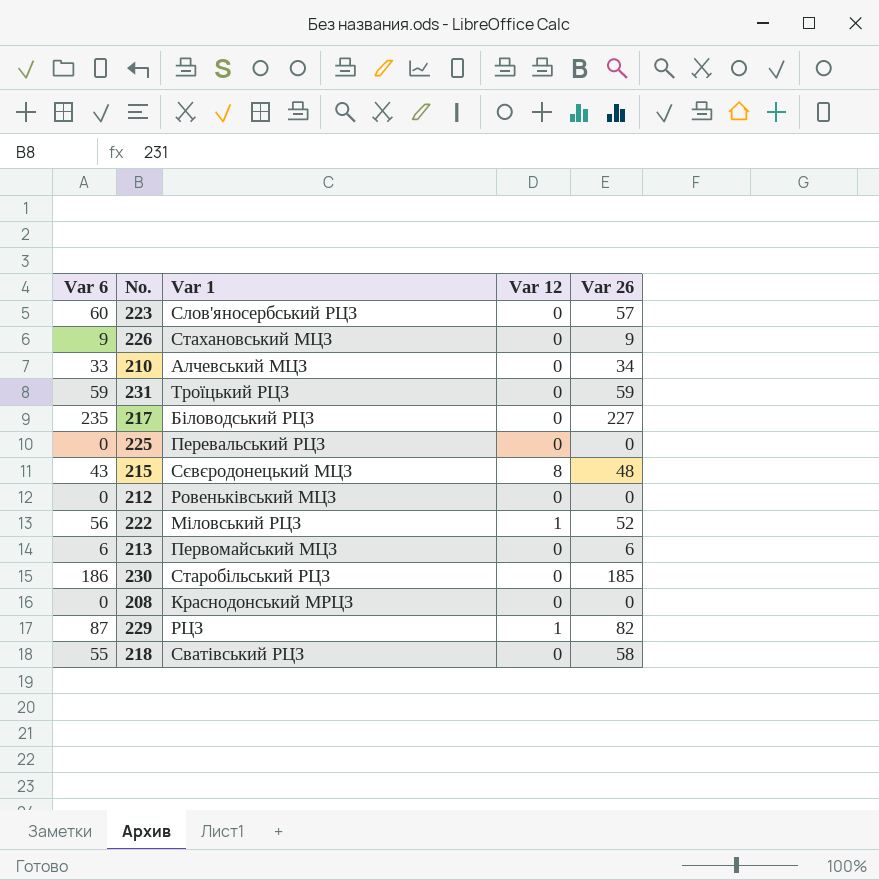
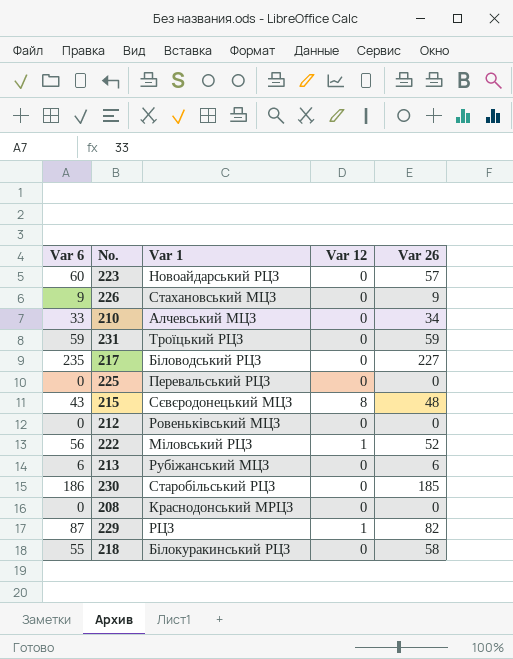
223 | Var 1: Слов'яносербський РЦЗ -> Новоайдарський РЦЗ
213 | Var 1: Первомайський МЦЗ -> Рубіжанський МЦЗ
218 | Var 1: Сватівський РЦЗ -> Білокуракинський РЦЗ

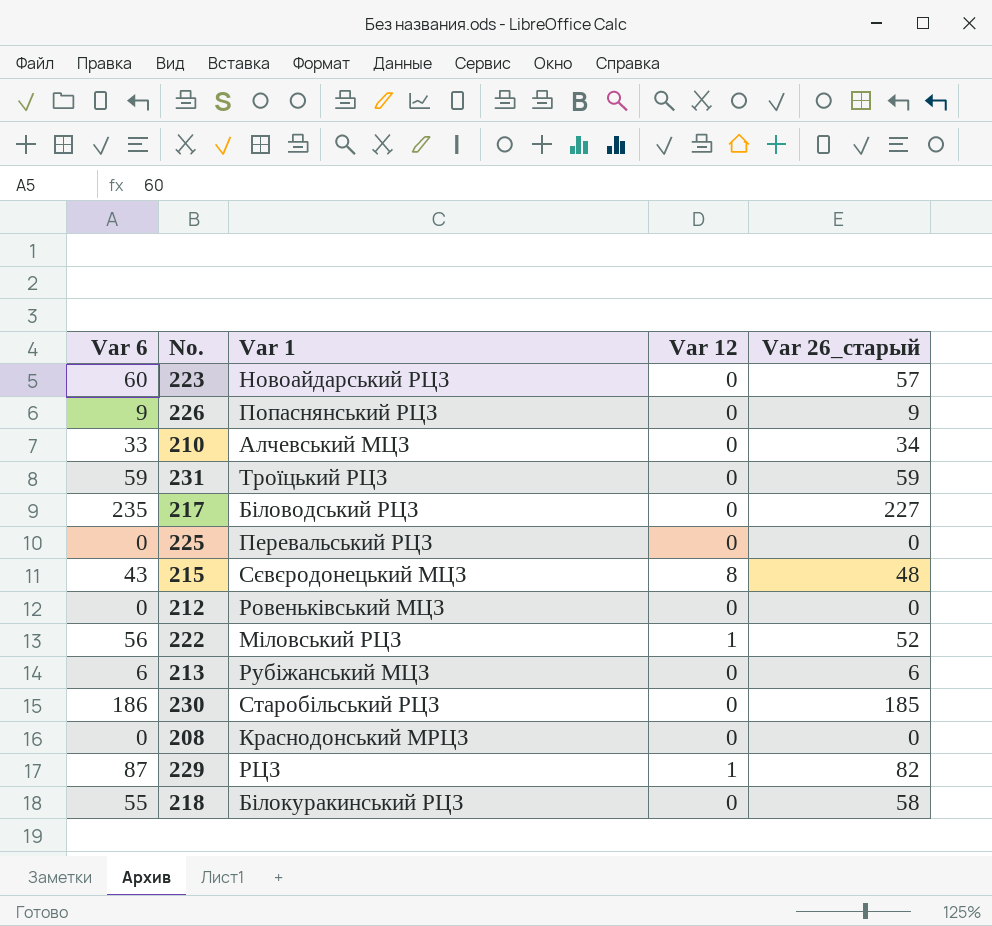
column name: Var 26 -> Var 26_старый
226 | Var 1: Стахановський МЦЗ -> Попаснянський РЦЗ

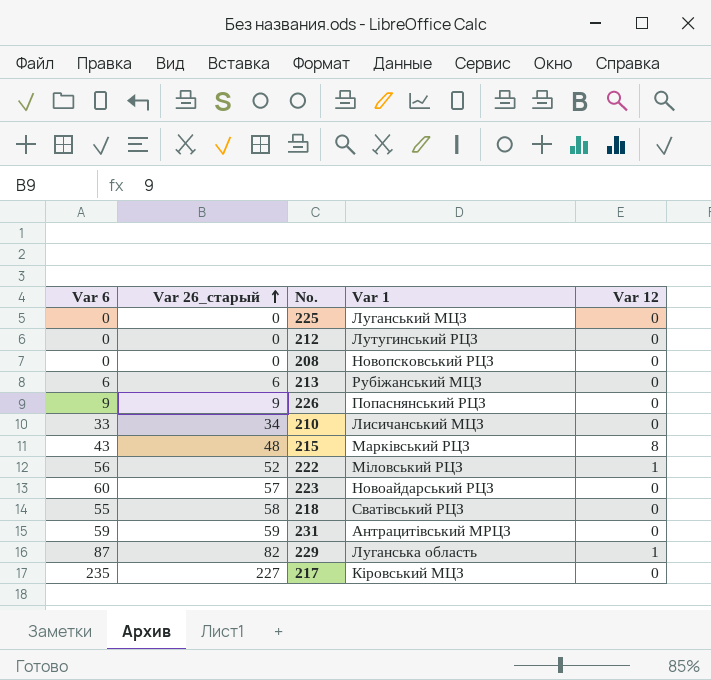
row order: none -> Var 26_старый ascending
column Var 26_старый | position: 5 -> 2
row 230: 186 | Старобільський РЦЗ | 0 | 185 -> none
225 | Var 1: Перевальський РЦЗ -> Луганський МЦЗ
212 | Var 1: Ровеньківський МЦЗ -> Лутугинський РЦЗ
208 | Var 1: Краснодонський МРЦЗ -> Новопсковський РЦЗ
210 | Var 1: Алчевський МЦЗ -> Лисичанський МЦЗ
215 | Var 1: Сєвєродонецький МЦЗ -> Марківський РЦЗ
218 | Var 1: Білокуракинський РЦЗ -> Сватівський РЦЗ
231 | Var 1: Троїцький РЦЗ -> Антрацитівський МРЦЗ
229 | Var 1: РЦЗ -> Луганська область
217 | Var 1: Біловодський РЦЗ -> Кіровський МЦЗ

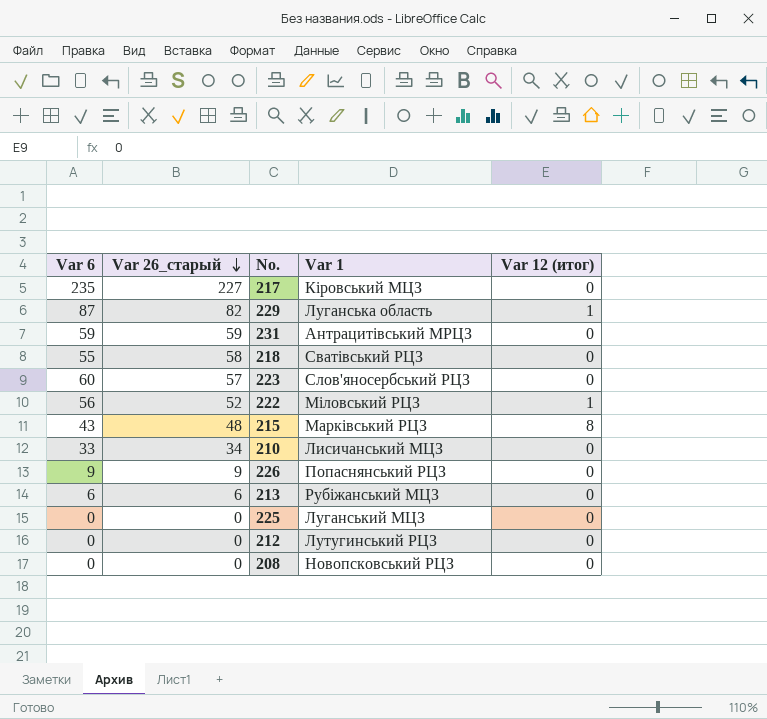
row order: Var 26_старый ascending -> Var 26_старый descending
column name: Var 12 -> Var 12 (итог)
223 | Var 1: Новоайдарський РЦЗ -> Слов'яносербський РЦЗ

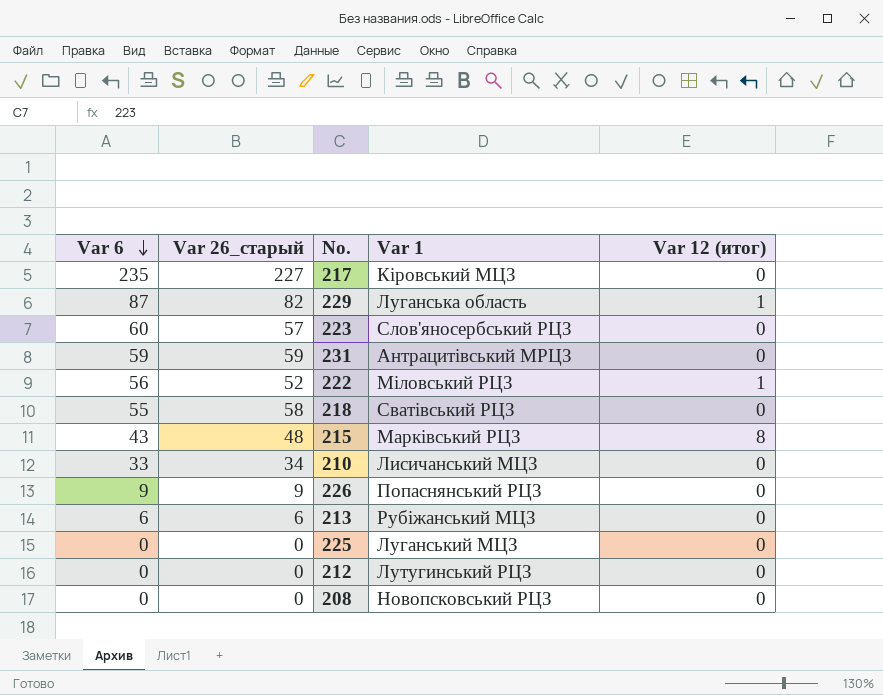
row order: Var 26_старый descending -> Var 6 descending

